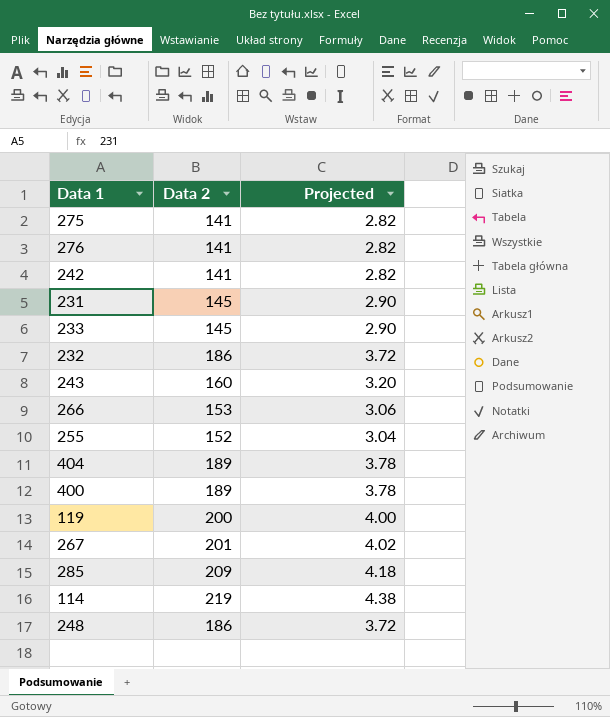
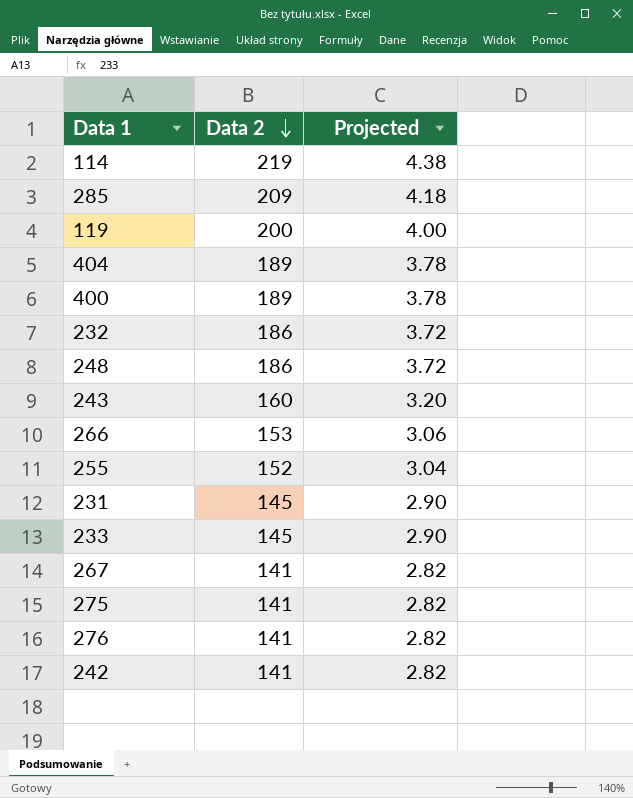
row order: none -> Data 2 descending
267 | Data 2: 201 -> 141
267 | Projected: 4.02 -> 2.82

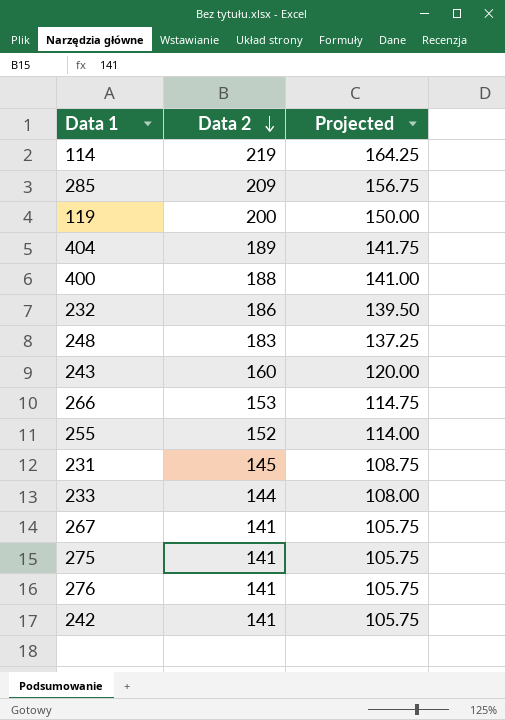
column Projected | formula: [Data 2] * 0.02 -> [Data 2] * 0.75
400 | Data 2: 189 -> 188
248 | Data 2: 186 -> 183
233 | Data 2: 145 -> 144

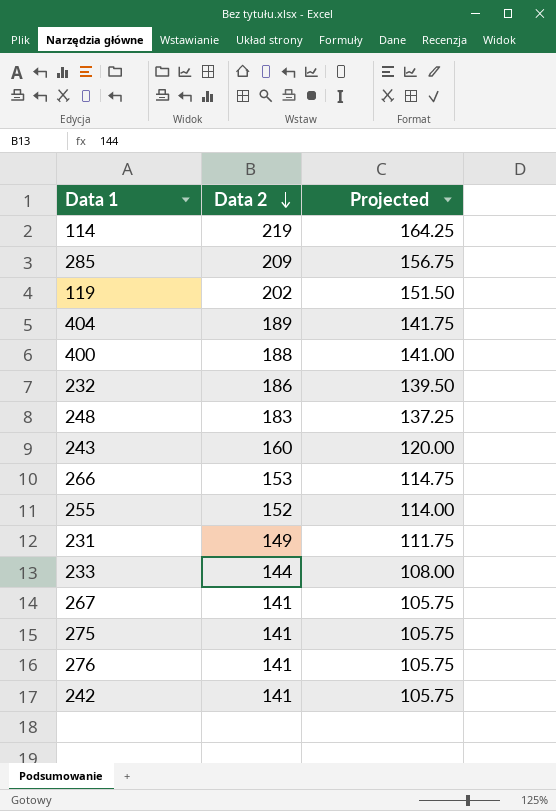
119 | Data 2: 200 -> 202
119 | Projected: 150.00 -> 151.50
231 | Data 2: 145 -> 149
231 | Projected: 108.75 -> 111.75

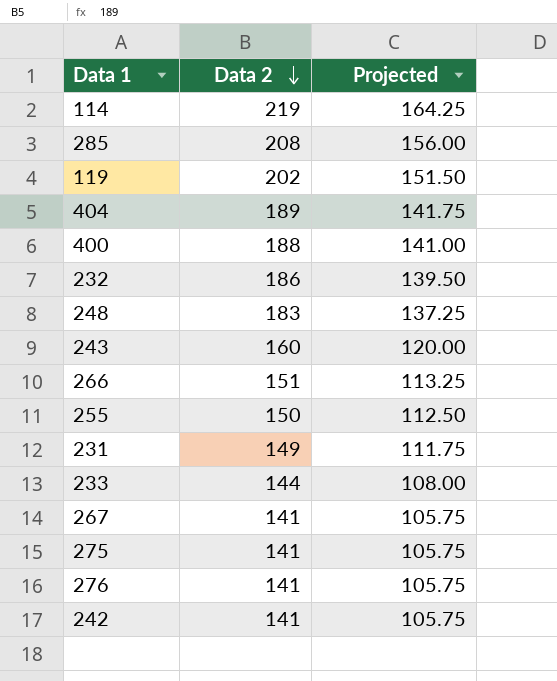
285 | Data 2: 209 -> 208
285 | Projected: 156.75 -> 156.00
266 | Data 2: 153 -> 151
266 | Projected: 114.75 -> 113.25
255 | Data 2: 152 -> 150
255 | Projected: 114.00 -> 112.50

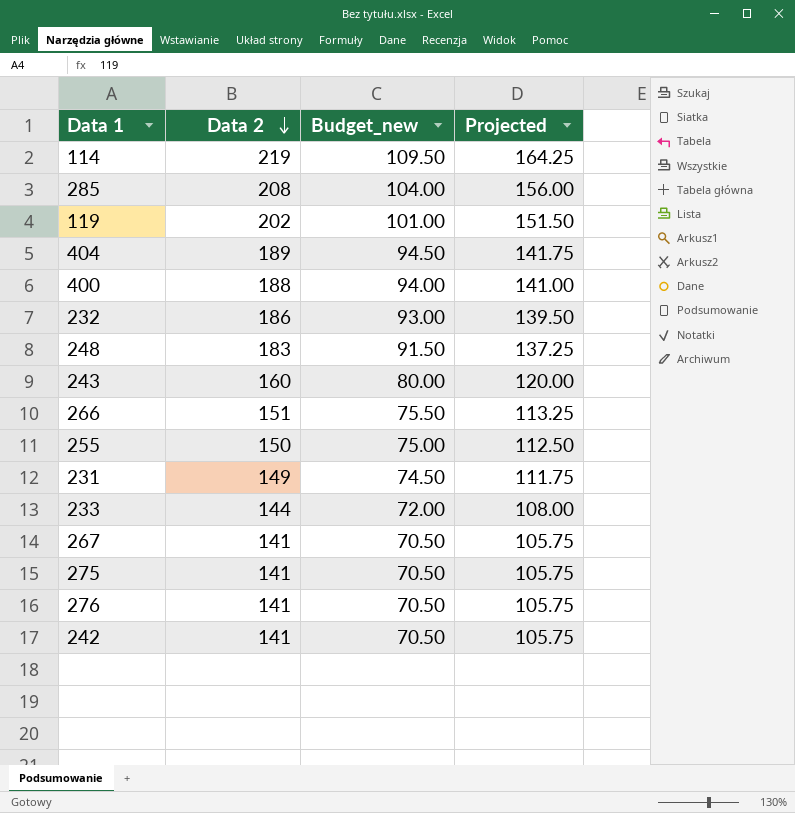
column Budget_new | formula: none -> [Data 2] * 0.5

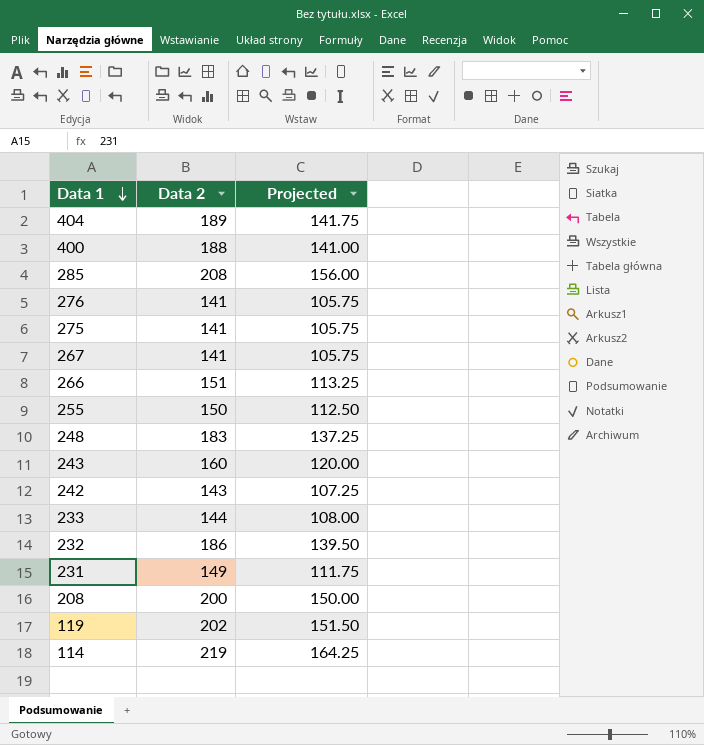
row order: Data 2 descending -> Data 1 descending
column Budget_new | formula: [Data 2] * 0.5 -> none
242 | Data 2: 141 -> 143
242 | Projected: 105.75 -> 107.25
row 208: none -> 200 | 150.00

